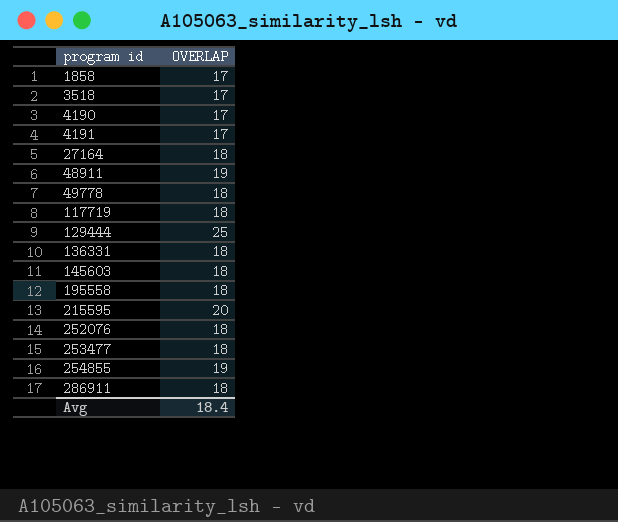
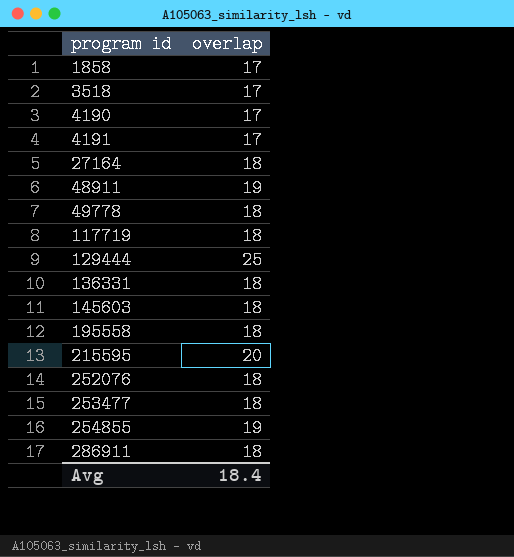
column name: OVERLAP -> overlap

